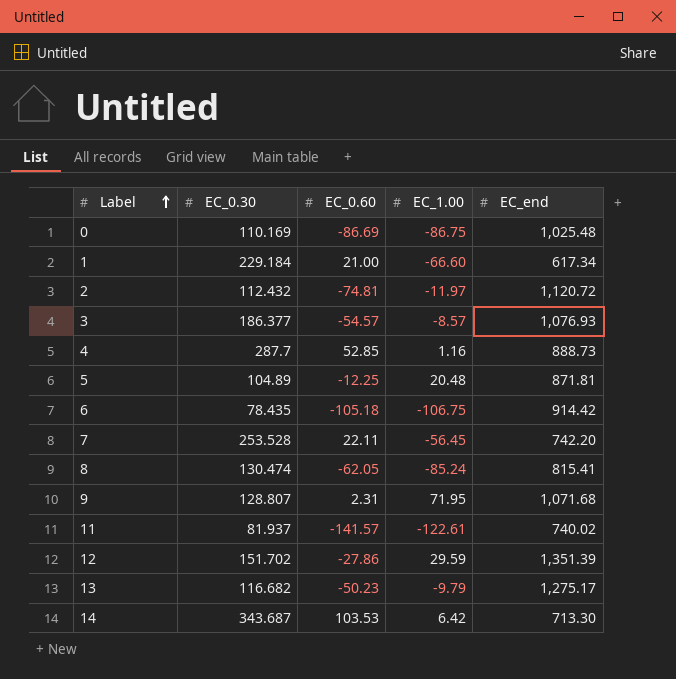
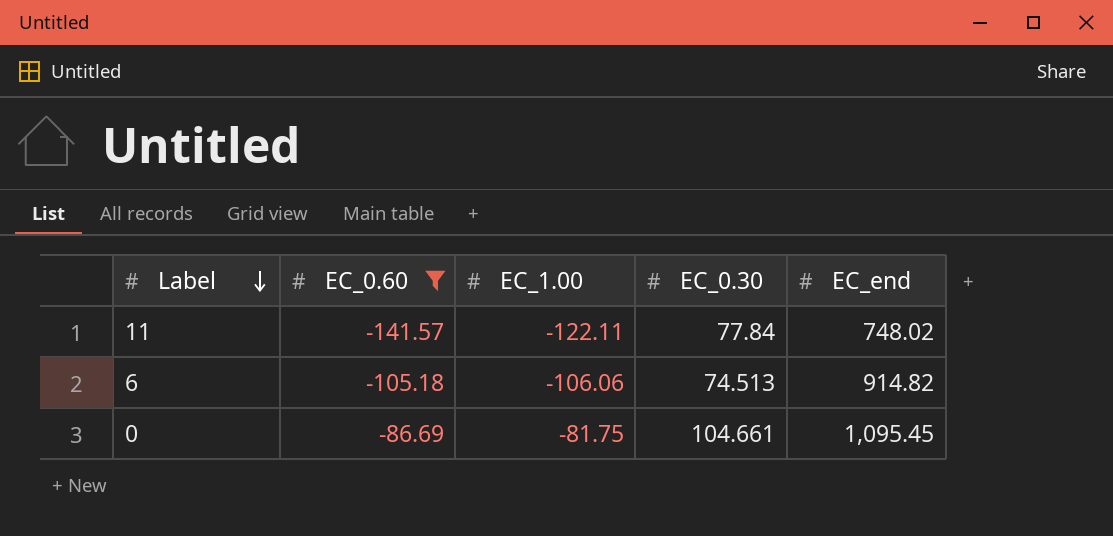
filter: none -> EC_0.60 <= -86.69
row order: Label ascending -> Label descending
column EC_0.30 | position: 2 -> 4
11 | EC_1.00: -122.61 -> -122.11
11 | EC_0.30: 81.937 -> 77.84
11 | EC_end: 740.02 -> 748.02
6 | EC_1.00: -106.75 -> -106.06
6 | EC_0.30: 78.435 -> 74.513
6 | EC_end: 914.42 -> 914.82
0 | EC_1.00: -86.75 -> -81.75
0 | EC_0.30: 110.169 -> 104.661
0 | EC_end: 1,025.48 -> 1,095.45

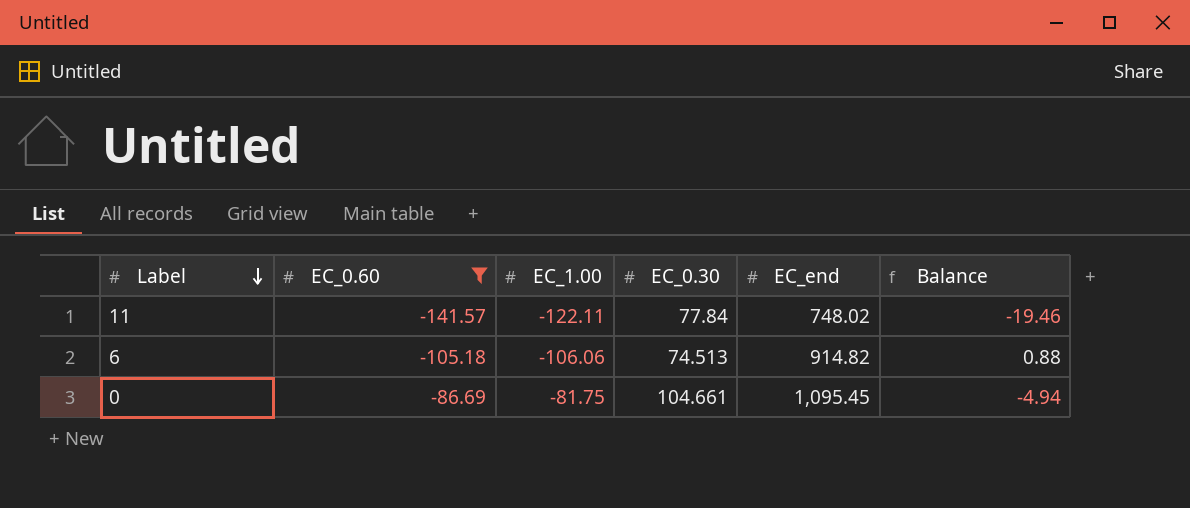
column Balance | formula: none -> [EC_0.60] - [EC_1.00]

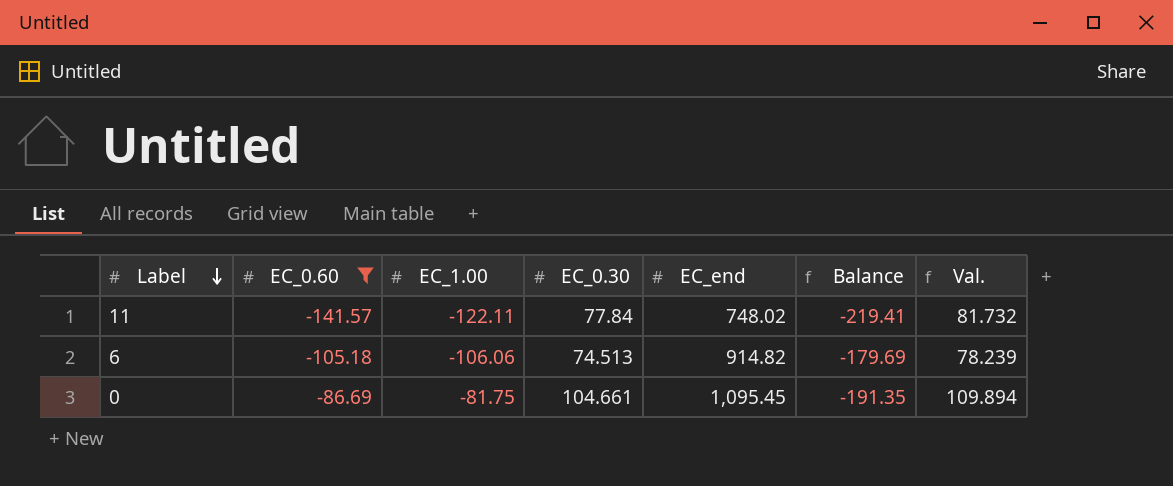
column Balance | formula: [EC_0.60] - [EC_1.00] -> [EC_0.60] - [EC_0.30]
column Val. | formula: none -> [EC_0.30] * 1.05

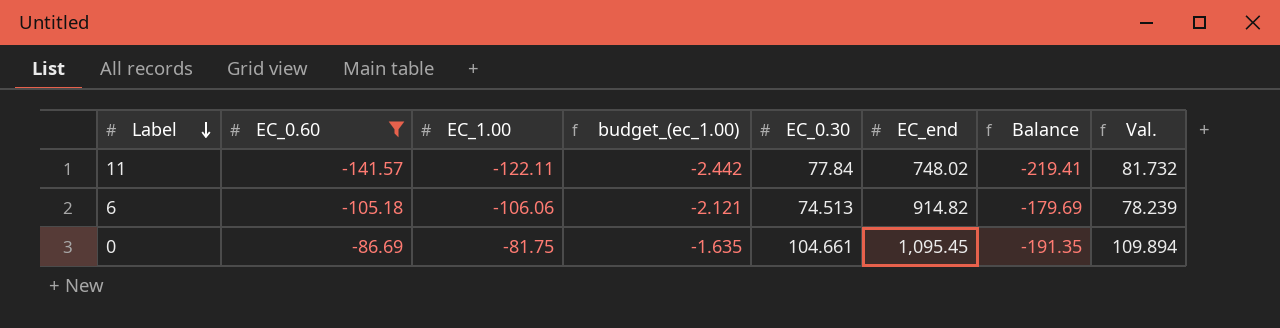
column budget_(ec_1.00) | formula: none -> [EC_1.00] * 0.02

